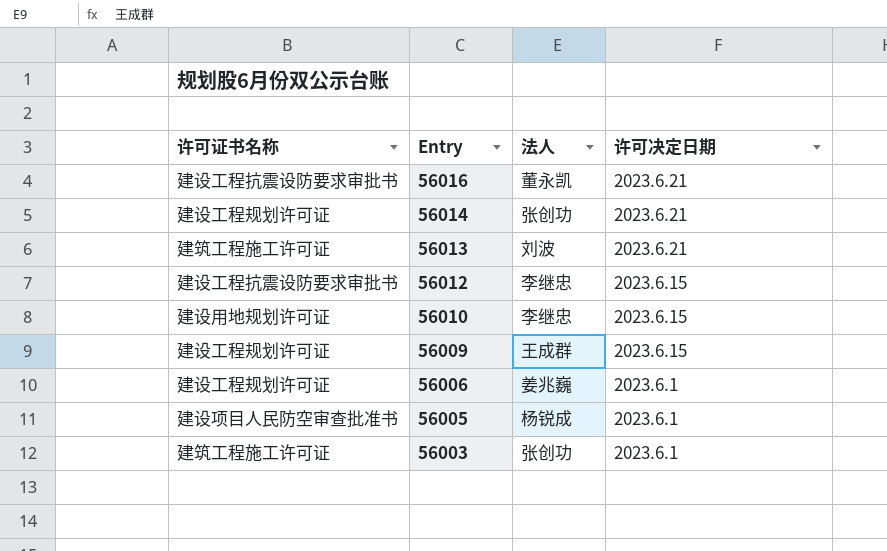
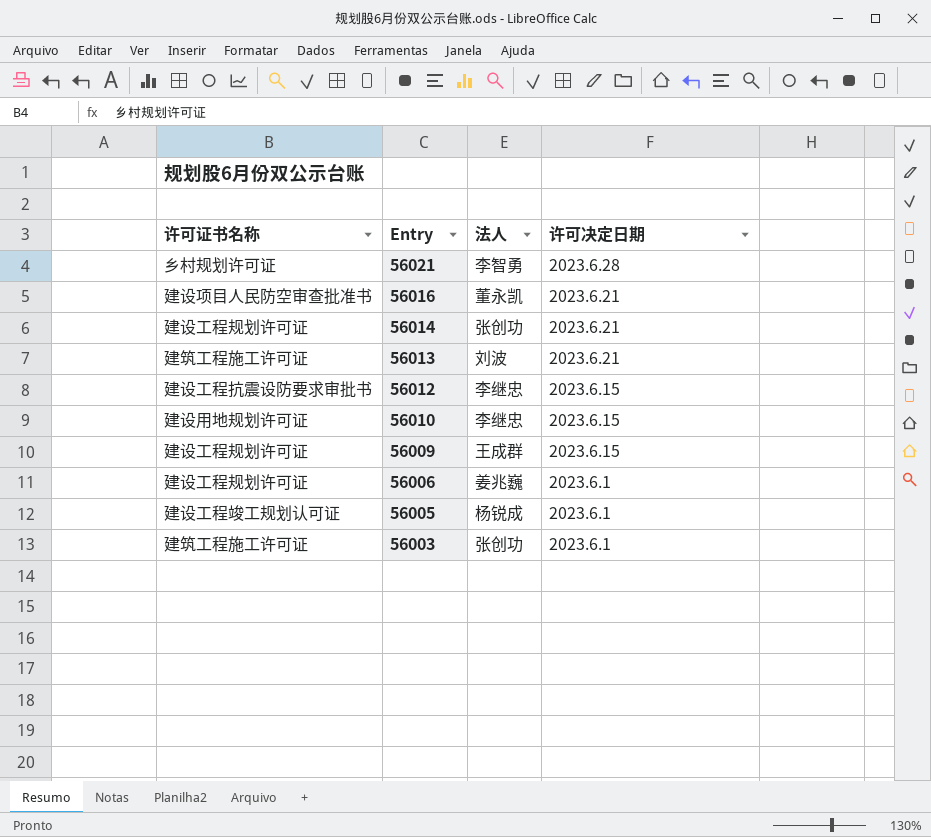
row 56021: none -> 乡村规划许可证 | 李智勇 | 2023.6.28
56016 | 许可证书名称: 建设工程抗震设防要求审批书 -> 建设项目人民防空审查批准书
56005 | 许可证书名称: 建设项目人民防空审查批准书 -> 建设工程竣工规划认可证

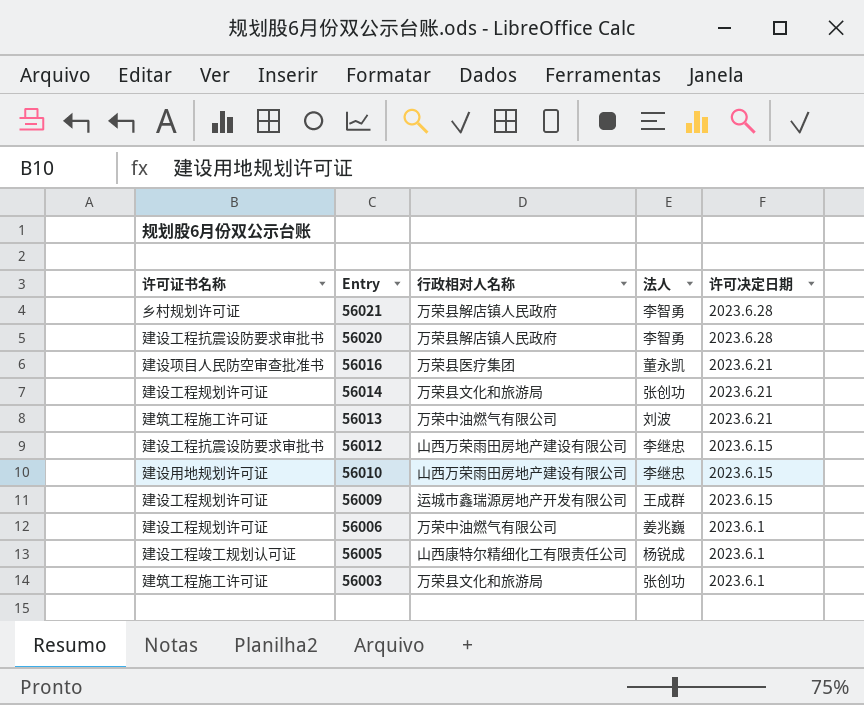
column 行政相对人名称 | position: none -> 3
row 56020: none -> 建设工程抗震设防要求审批书 | 万荣县解店镇人民政府 | 李智勇 | 2023.6.28

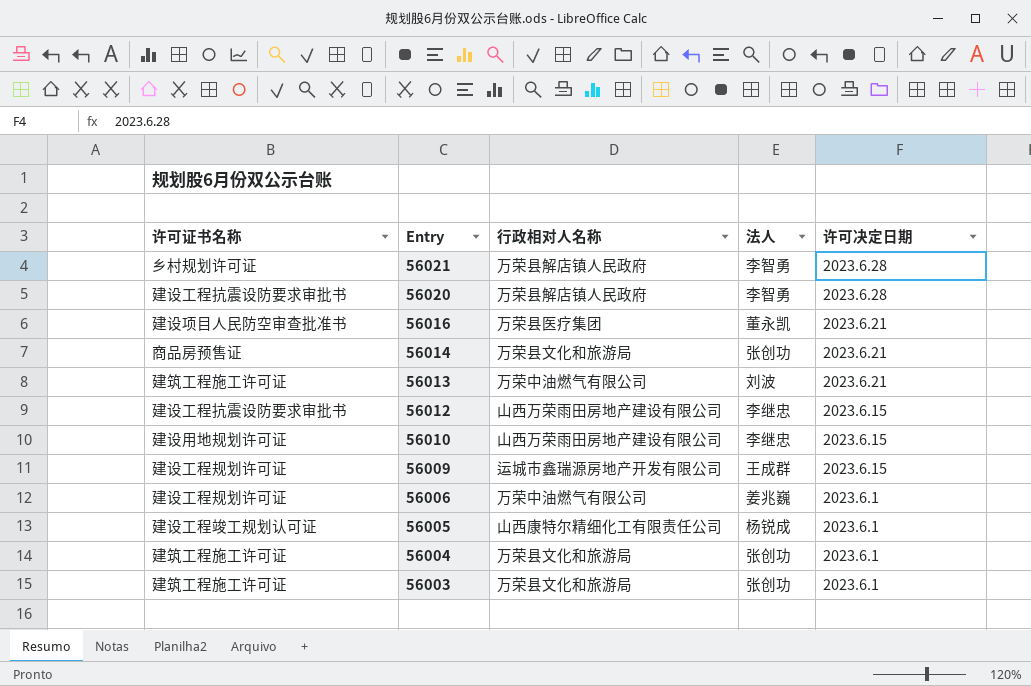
56014 | 许可证书名称: 建设工程规划许可证 -> 商品房预售证
row 56004: none -> 建筑工程施工许可证 | 万荣县文化和旅游局 | 张创功 | 2023.6.1

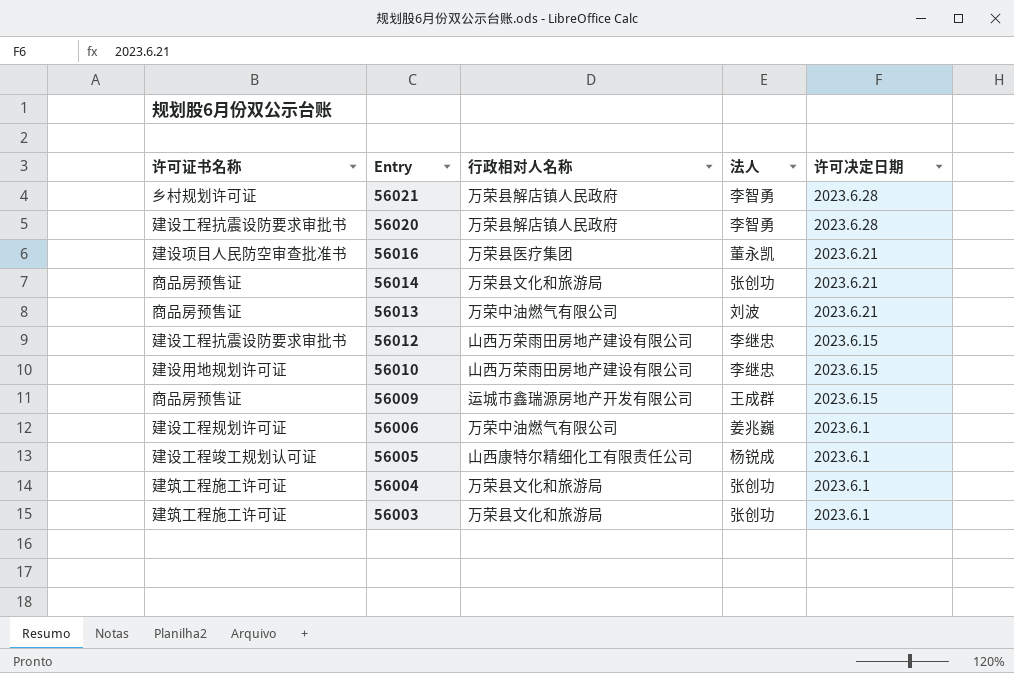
56013 | 许可证书名称: 建筑工程施工许可证 -> 商品房预售证
56009 | 许可证书名称: 建设工程规划许可证 -> 商品房预售证

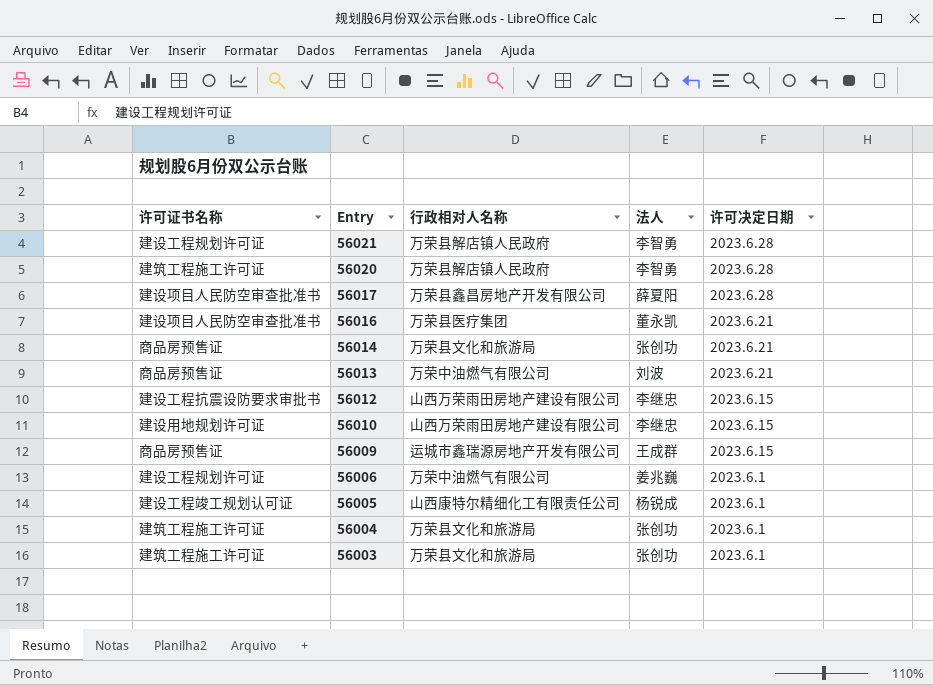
56021 | 许可证书名称: 乡村规划许可证 -> 建设工程规划许可证
56020 | 许可证书名称: 建设工程抗震设防要求审批书 -> 建筑工程施工许可证
row 56017: none -> 建设项目人民防空审查批准书 | 万荣县鑫昌房地产开发有限公司 | 薛夏阳 | 2023.6.28

